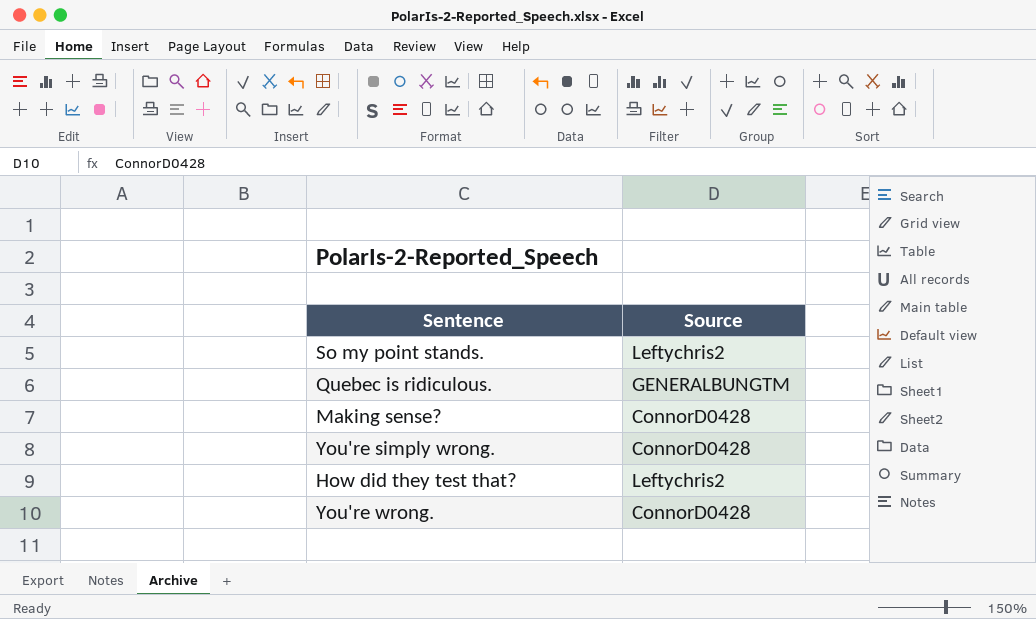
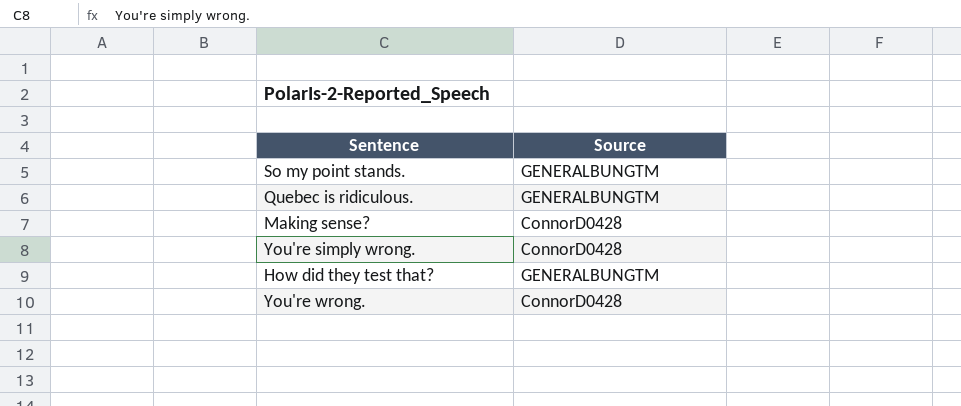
So my point stands. | Source: Leftychris2 -> GENERALBUNGTM
How did they test that? | Source: Leftychris2 -> GENERALBUNGTM

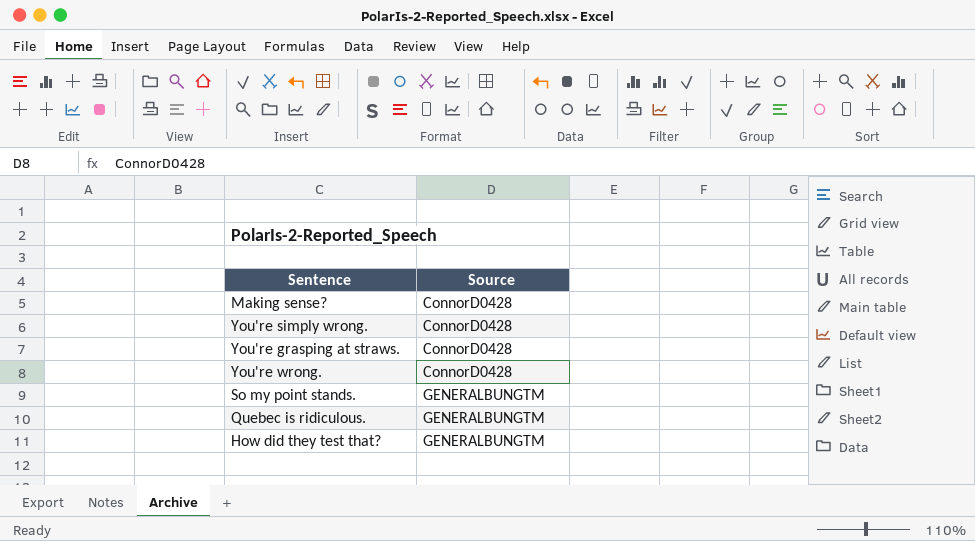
row order: none -> Source ascending
row You're grasping at straws.: none -> ConnorD0428

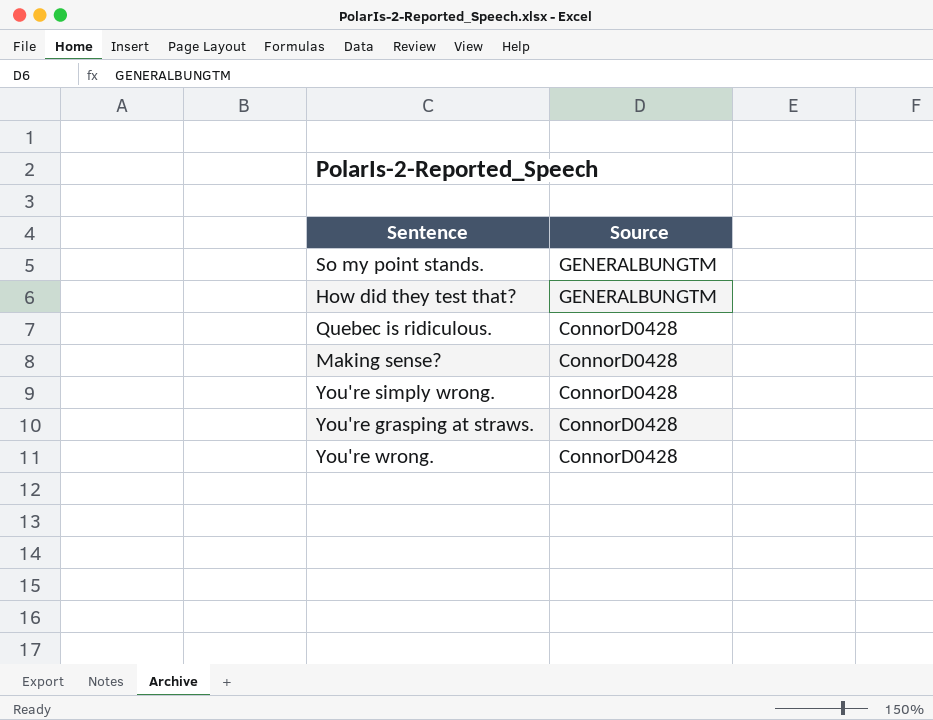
row order: Source ascending -> Source descending
Quebec is ridiculous. | Source: GENERALBUNGTM -> ConnorD0428

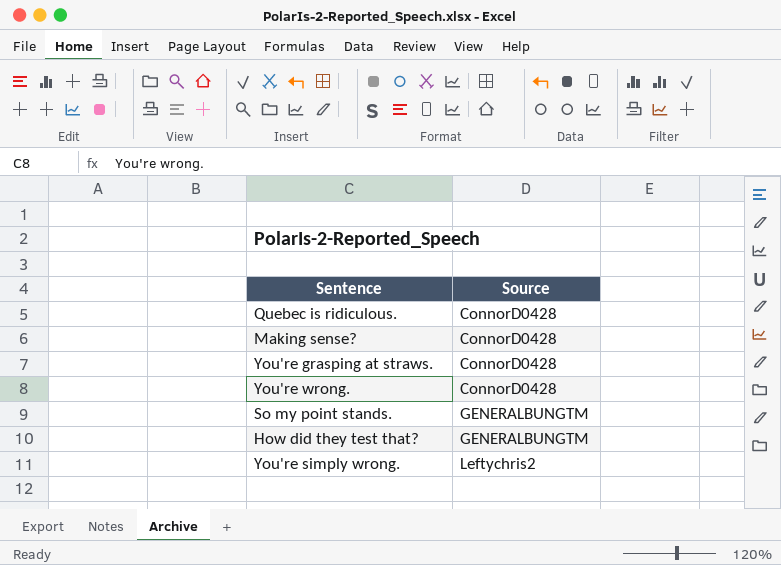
row order: Source descending -> Source ascending
You're simply wrong. | Source: ConnorD0428 -> Leftychris2

